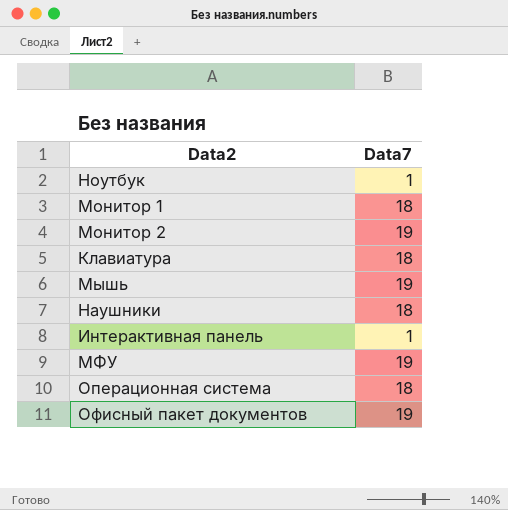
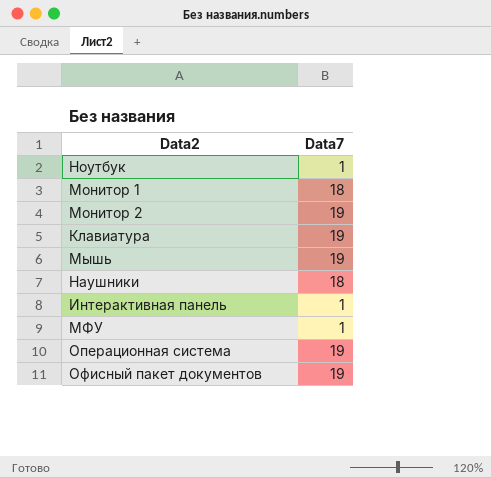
Клавиатура | Data7: 18 -> 19
МФУ | Data7: 19 -> 1
Операционная система | Data7: 18 -> 19

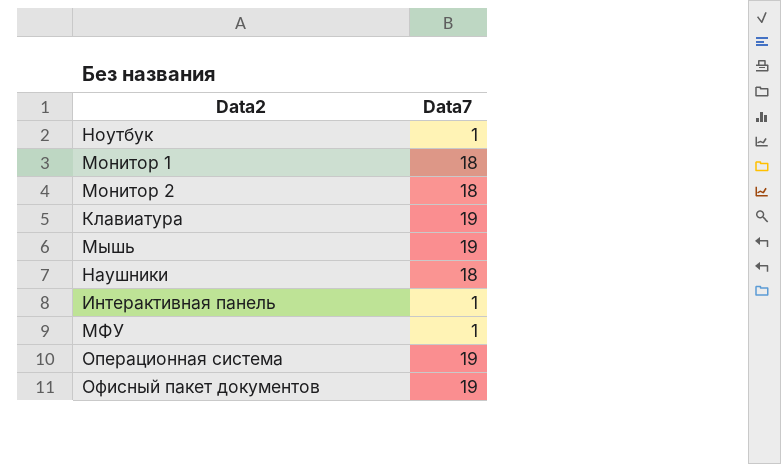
Монитор 2 | Data7: 19 -> 18

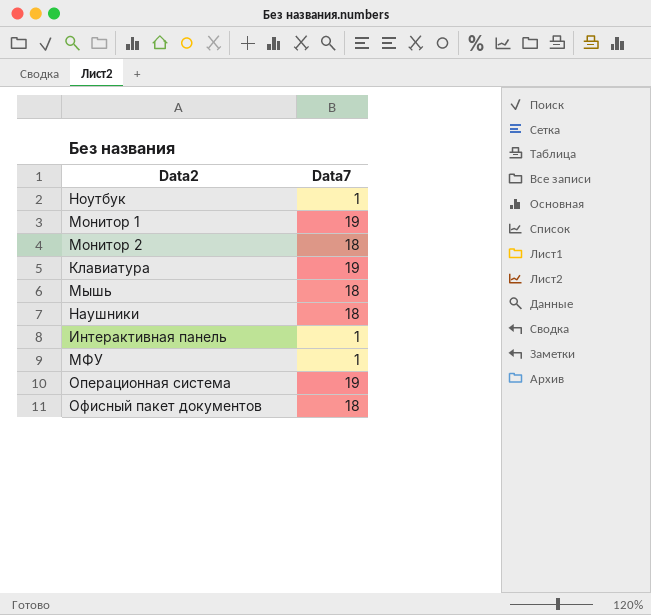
Монитор 1 | Data7: 18 -> 19
Мышь | Data7: 19 -> 18
Офисный пакет документов | Data7: 19 -> 18

